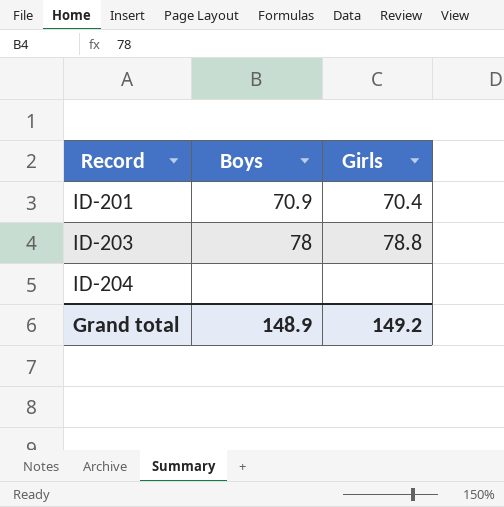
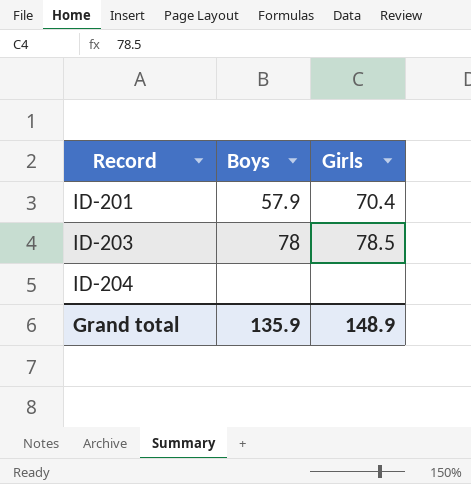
ID-201 | Boys: 70.9 -> 57.9
ID-203 | Girls: 78.8 -> 78.5
Grand total | Boys: 148.9 -> 135.9
Grand total | Girls: 149.2 -> 148.9

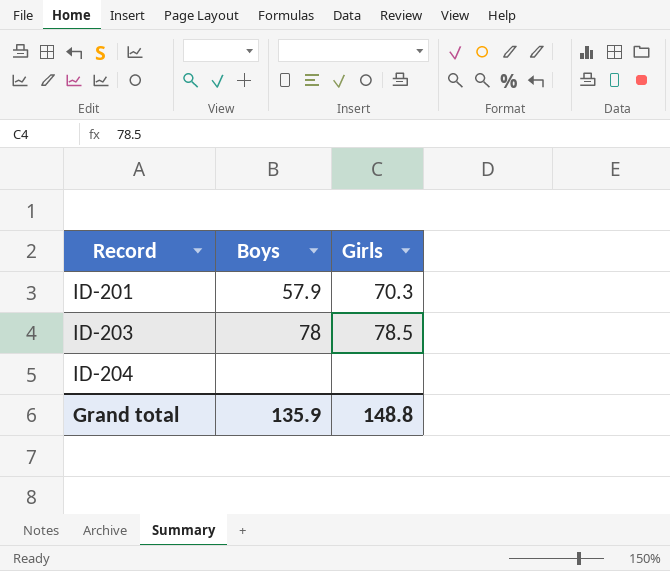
ID-201 | Girls: 70.4 -> 70.3
Grand total | Girls: 148.9 -> 148.8

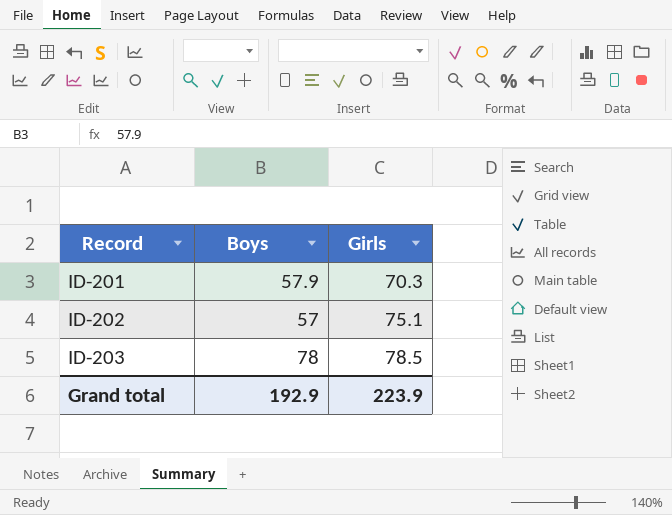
row ID-204: none | none -> none
row ID-202: none -> 57 | 75.1
Grand total | Boys: 135.9 -> 192.9
Grand total | Girls: 148.8 -> 223.9

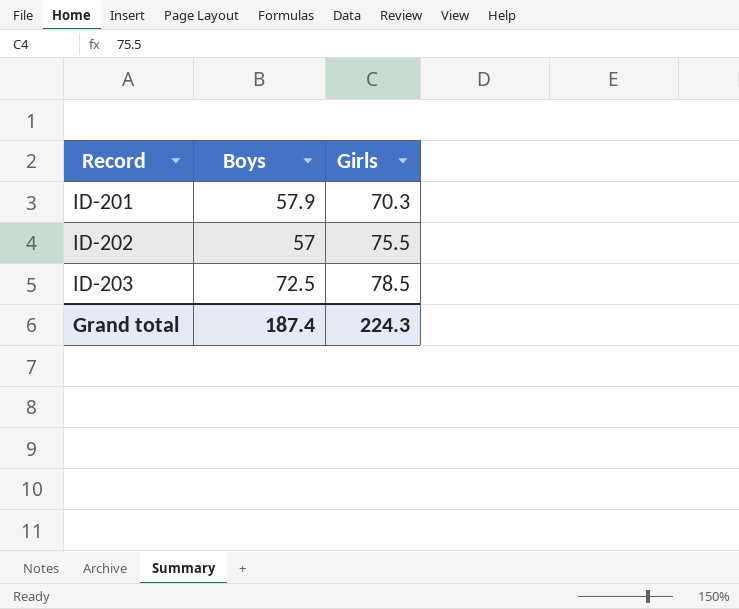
ID-202 | Girls: 75.1 -> 75.5
ID-203 | Boys: 78 -> 72.5
Grand total | Boys: 192.9 -> 187.4
Grand total | Girls: 223.9 -> 224.3

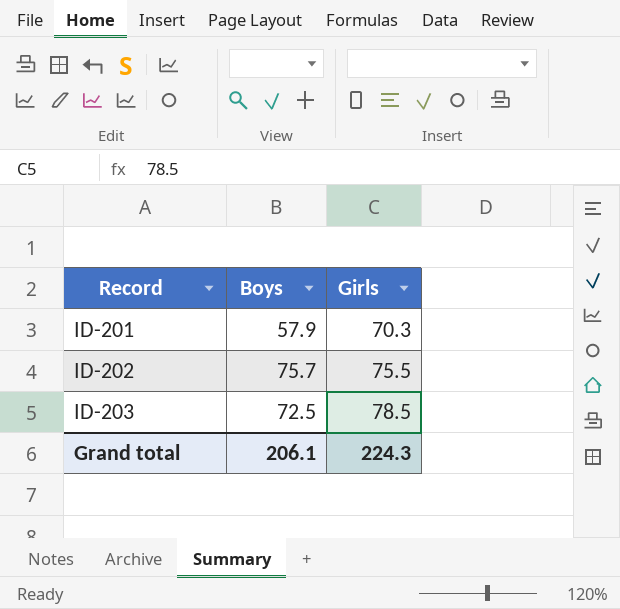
ID-202 | Boys: 57 -> 75.7
Grand total | Boys: 187.4 -> 206.1

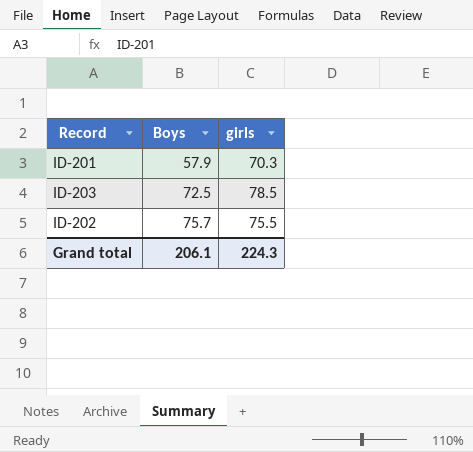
row order: Record ascending -> Boys ascending
column name: Girls -> girls

